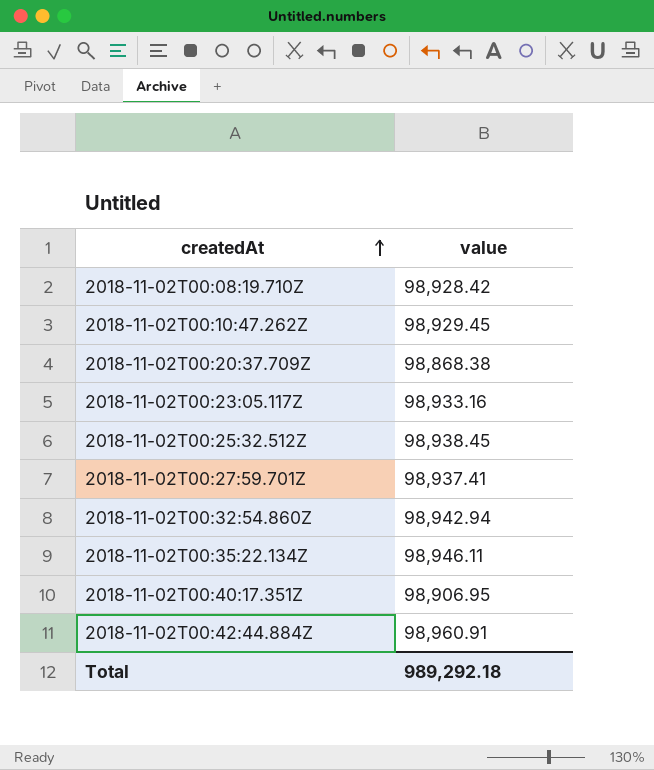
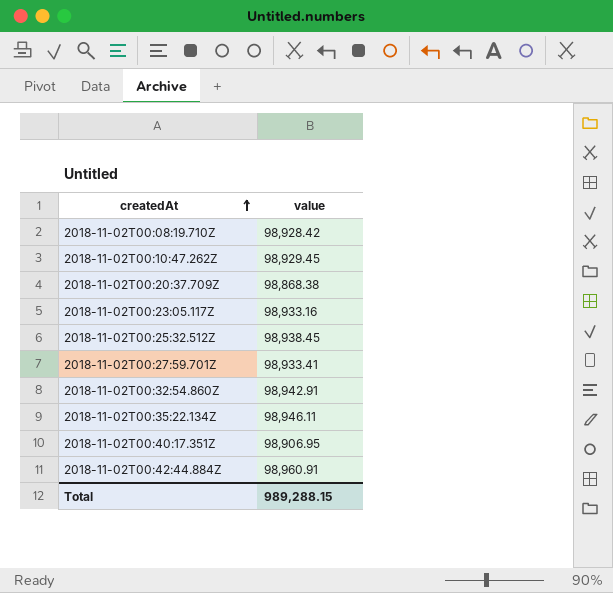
2018-11-02T00:27:59.701Z | value: 98,937.41 -> 98,933.41
2018-11-02T00:32:54.860Z | value: 98,942.94 -> 98,942.91
Total | value: 989,292.18 -> 989,288.15

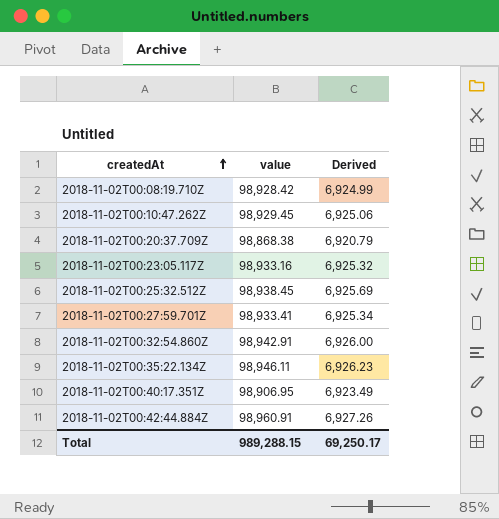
column Derived | formula: none -> [value] * 0.07

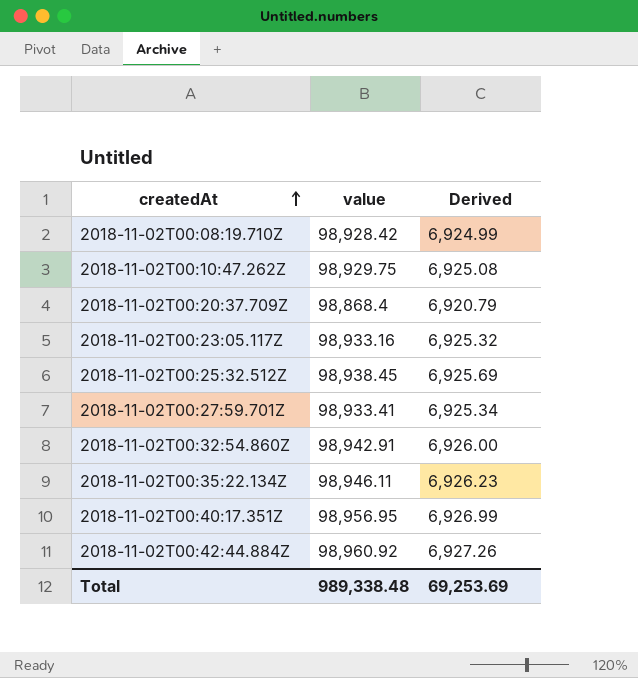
2018-11-02T00:10:47.262Z | value: 98,929.45 -> 98,929.75
2018-11-02T00:10:47.262Z | Derived: 6,925.06 -> 6,925.08
2018-11-02T00:20:37.709Z | value: 98,868.38 -> 98,868.4
2018-11-02T00:40:17.351Z | value: 98,906.95 -> 98,956.95
2018-11-02T00:40:17.351Z | Derived: 6,923.49 -> 6,926.99
2018-11-02T00:42:44.884Z | value: 98,960.91 -> 98,960.92
Total | value: 989,288.15 -> 989,338.48
Total | Derived: 69,250.17 -> 69,253.69

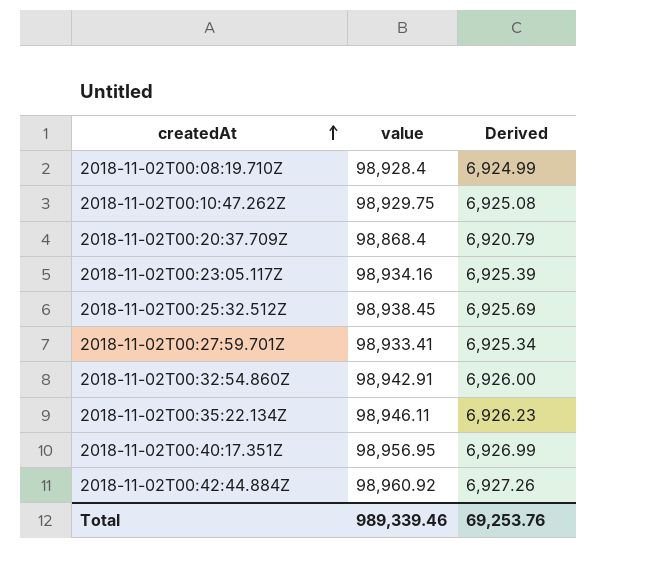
2018-11-02T00:08:19.710Z | value: 98,928.42 -> 98,928.4
2018-11-02T00:23:05.117Z | value: 98,933.16 -> 98,934.16
2018-11-02T00:23:05.117Z | Derived: 6,925.32 -> 6,925.39
Total | value: 989,338.48 -> 989,339.46
Total | Derived: 69,253.69 -> 69,253.76

